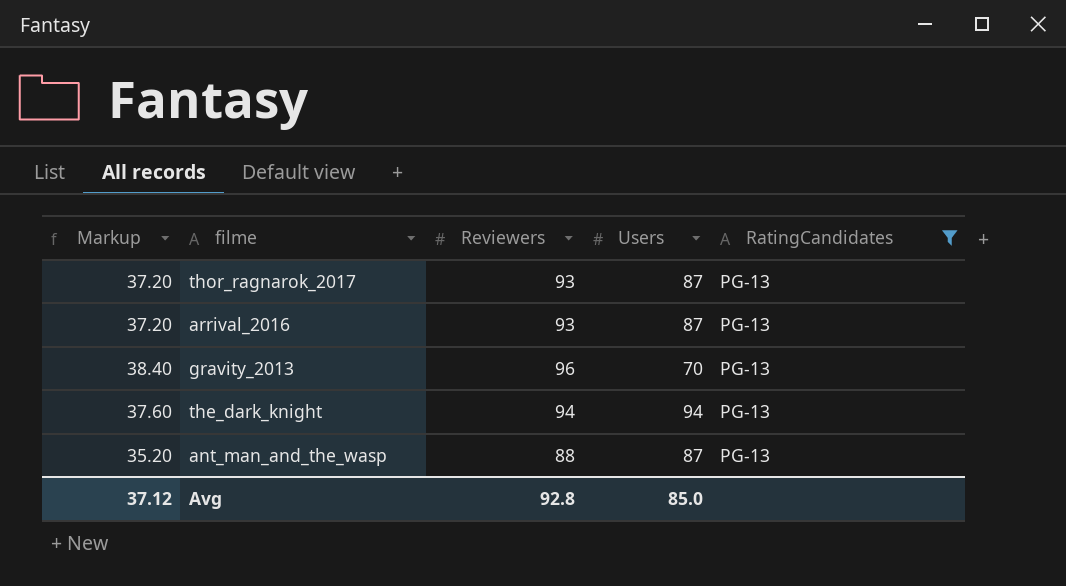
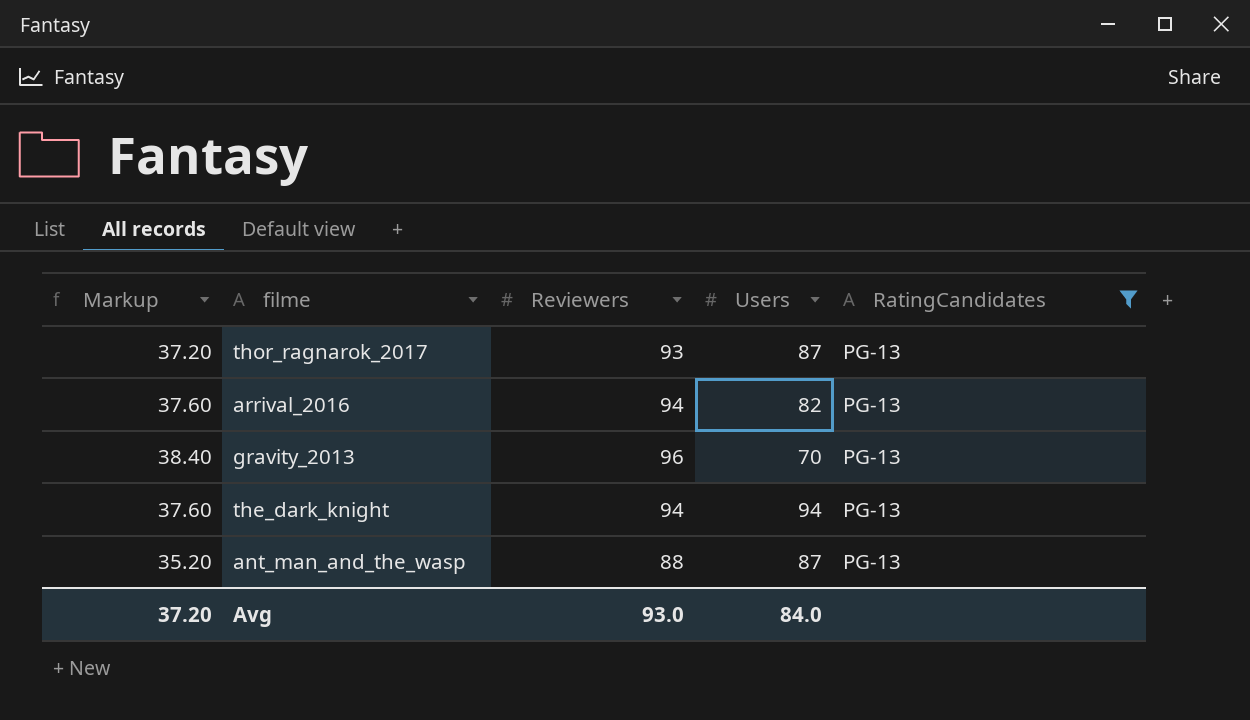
arrival_2016 | Markup: 37.20 -> 37.60
arrival_2016 | Reviewers: 93 -> 94
arrival_2016 | Users: 87 -> 82
Avg | Markup: 37.12 -> 37.20
Avg | Reviewers: 92.8 -> 93.0
Avg | Users: 85.0 -> 84.0

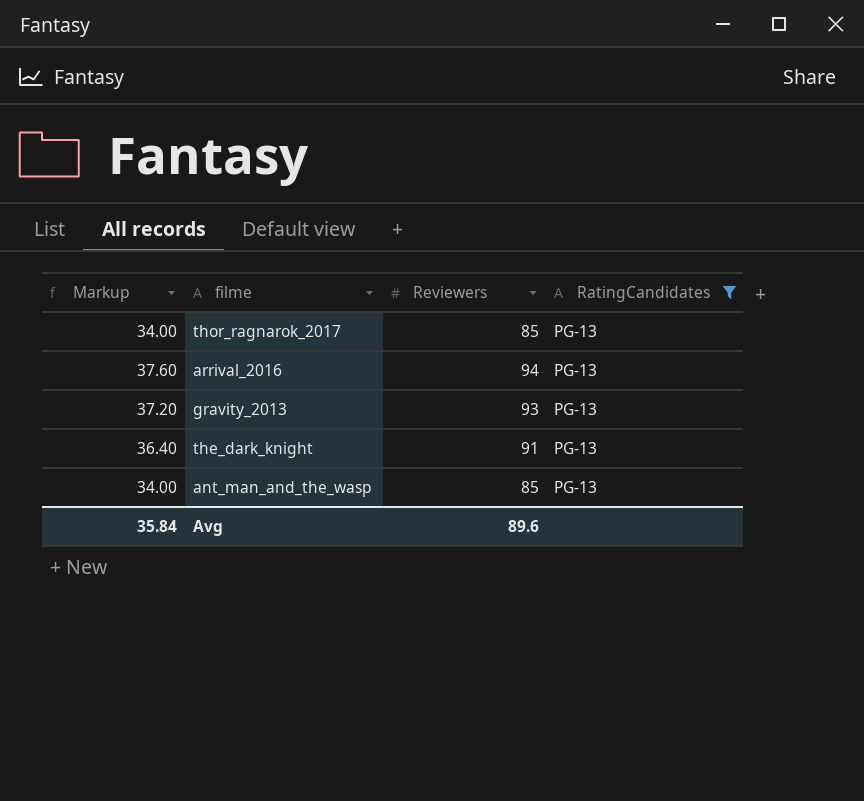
column Users | position: 4 -> none
thor_ragnarok_2017 | Markup: 37.20 -> 34.00
thor_ragnarok_2017 | Reviewers: 93 -> 85
gravity_2013 | Markup: 38.40 -> 37.20
gravity_2013 | Reviewers: 96 -> 93
the_dark_knight | Markup: 37.60 -> 36.40
the_dark_knight | Reviewers: 94 -> 91
ant_man_and_the_wasp | Markup: 35.20 -> 34.00
ant_man_and_the_wasp | Reviewers: 88 -> 85
Avg | Markup: 37.20 -> 35.84
Avg | Reviewers: 93.0 -> 89.6

